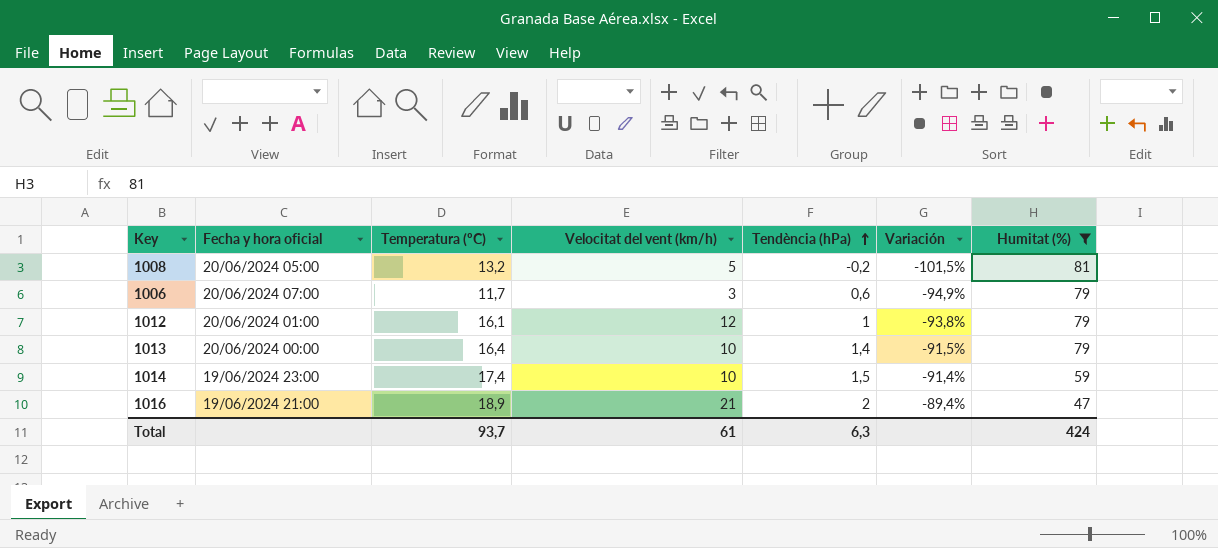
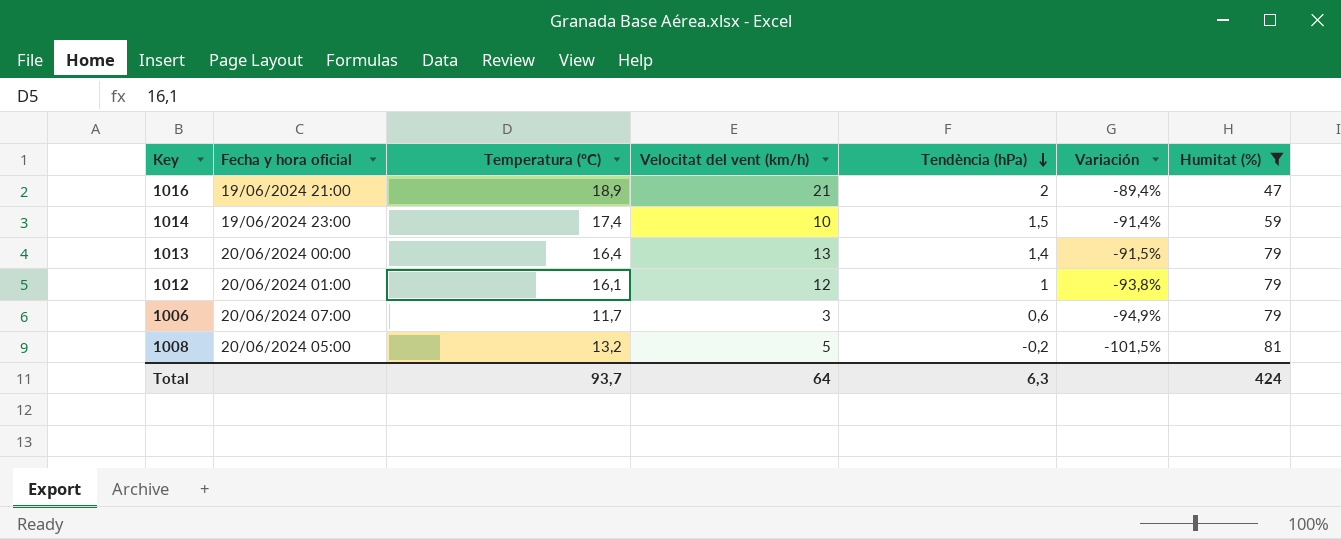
row order: Tendència (hPa) ascending -> Tendència (hPa) descending
1013 | Velocitat del vent (km/h): 10 -> 13
Total | Velocitat del vent (km/h): 61 -> 64

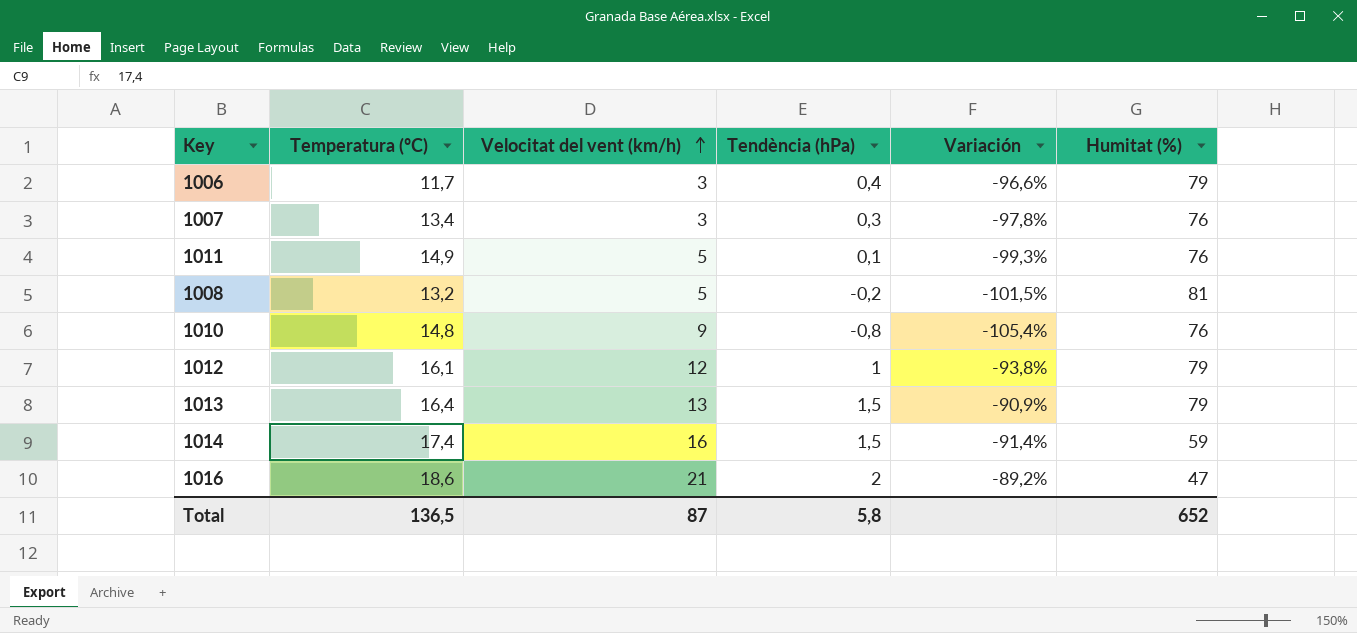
filter: Humitat (%) != 76 -> none
row order: Tendència (hPa) descending -> Velocitat del vent (km/h) ascending
column Fecha y hora oficial | position: 2 -> none
1006 | Tendència (hPa): 0,6 -> 0,4
1006 | Variación: -94,9% -> -96,6%
1013 | Tendència (hPa): 1,4 -> 1,5
1013 | Variación: -91,5% -> -90,9%
1014 | Velocitat del vent (km/h): 10 -> 16
1016 | Temperatura (ºC): 18,9 -> 18,6
1016 | Variación: -89,4% -> -89,2%
Total | Temperatura (ºC): 93,7 -> 136,5
Total | Velocitat del vent (km/h): 64 -> 87
Total | Tendència (hPa): 6,3 -> 5,8
Total | Humitat (%): 424 -> 652

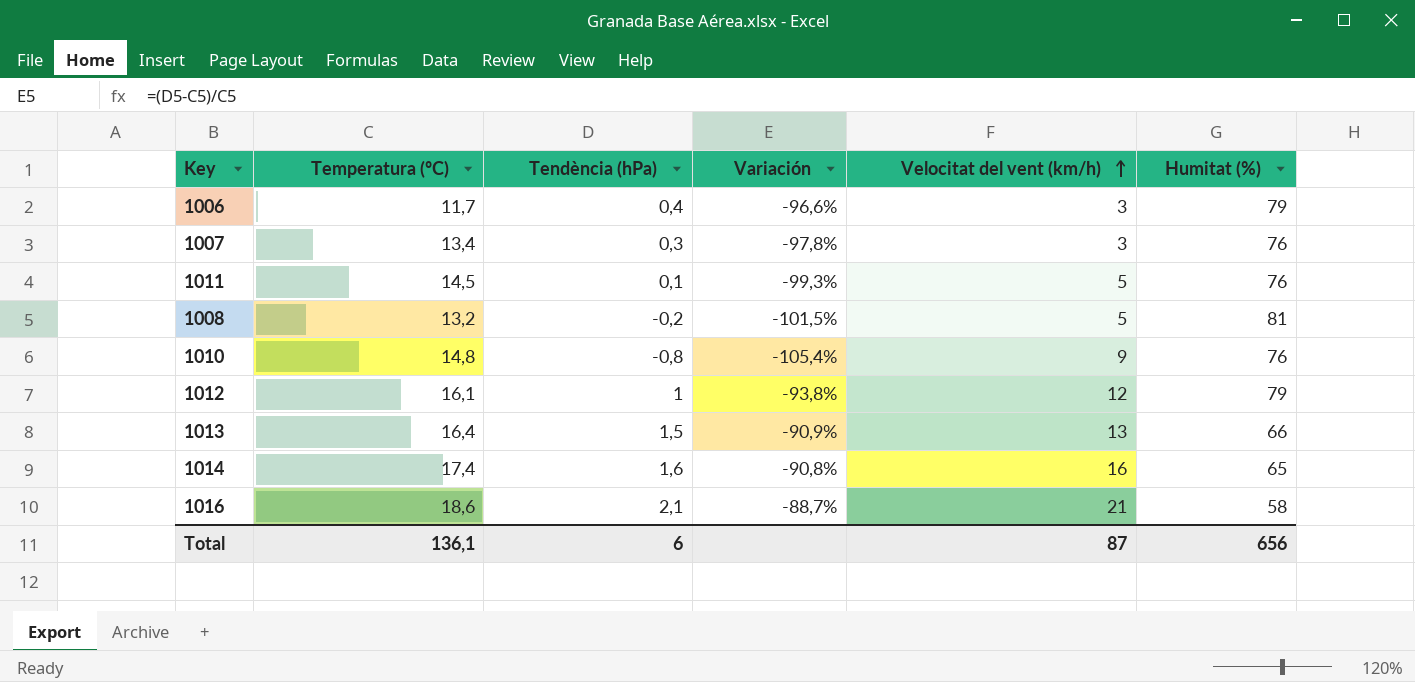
column Velocitat del vent (km/h) | position: 3 -> 5
1011 | Temperatura (ºC): 14,9 -> 14,5
1013 | Humitat (%): 79 -> 66
1014 | Tendència (hPa): 1,5 -> 1,6
1014 | Variación: -91,4% -> -90,8%
1014 | Humitat (%): 59 -> 65
1016 | Tendència (hPa): 2 -> 2,1
1016 | Variación: -89,2% -> -88,7%
1016 | Humitat (%): 47 -> 58
Total | Temperatura (ºC): 136,5 -> 136,1
Total | Tendència (hPa): 5,8 -> 6
Total | Humitat (%): 652 -> 656

